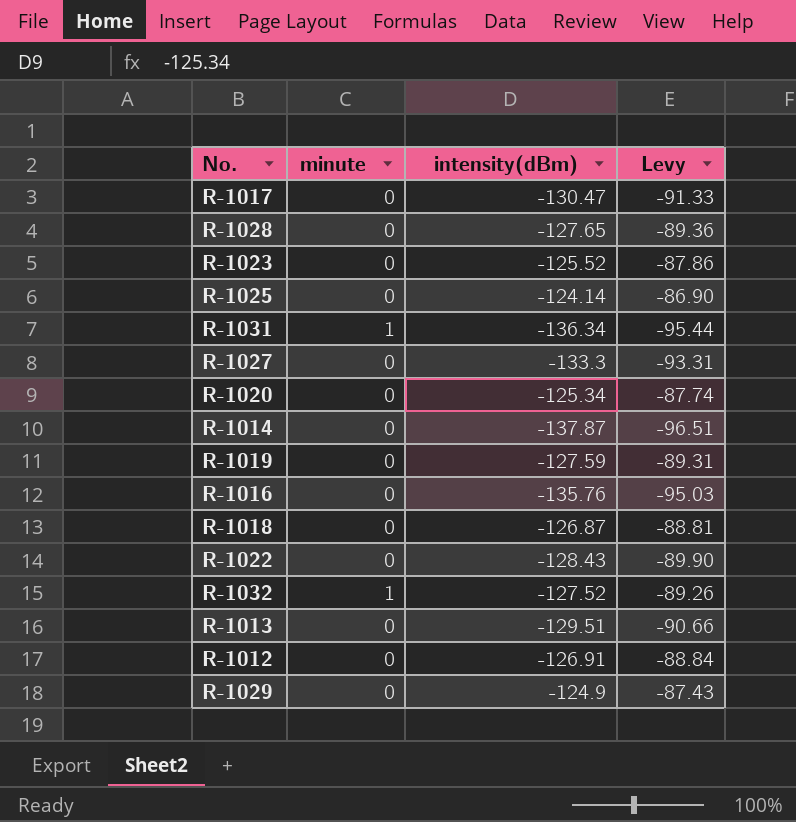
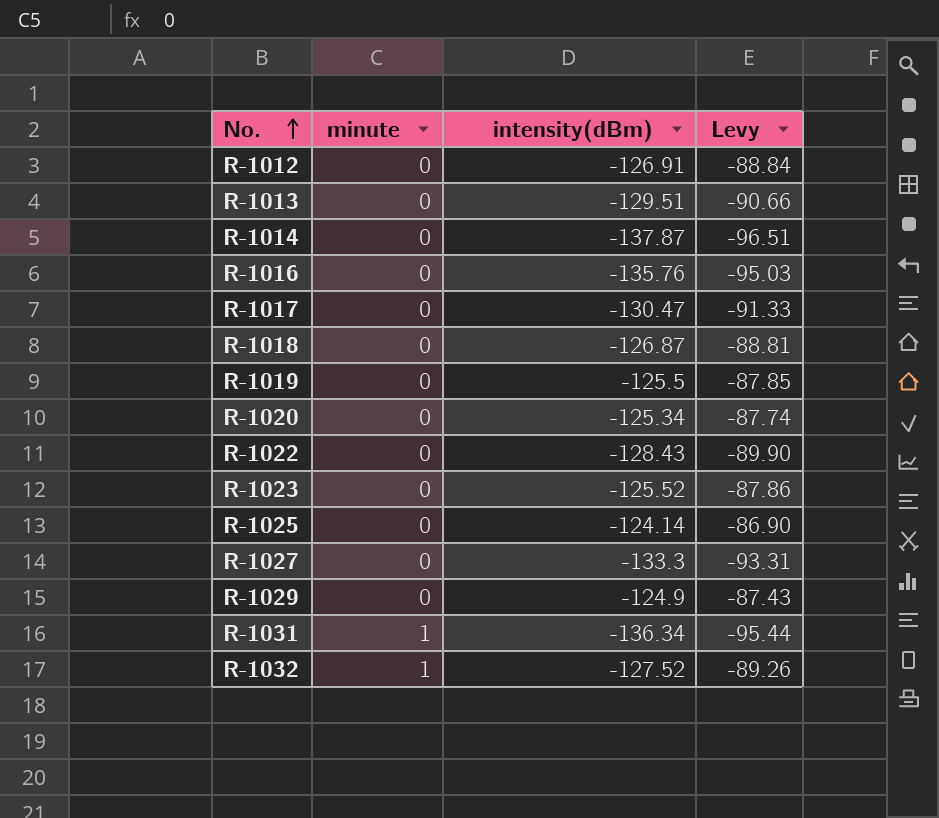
row order: none -> No. ascending
row R-1028: 0 | -127.65 | -89.36 -> none
R-1019 | intensity(dBm): -127.59 -> -125.5
R-1019 | Levy: -89.31 -> -87.85

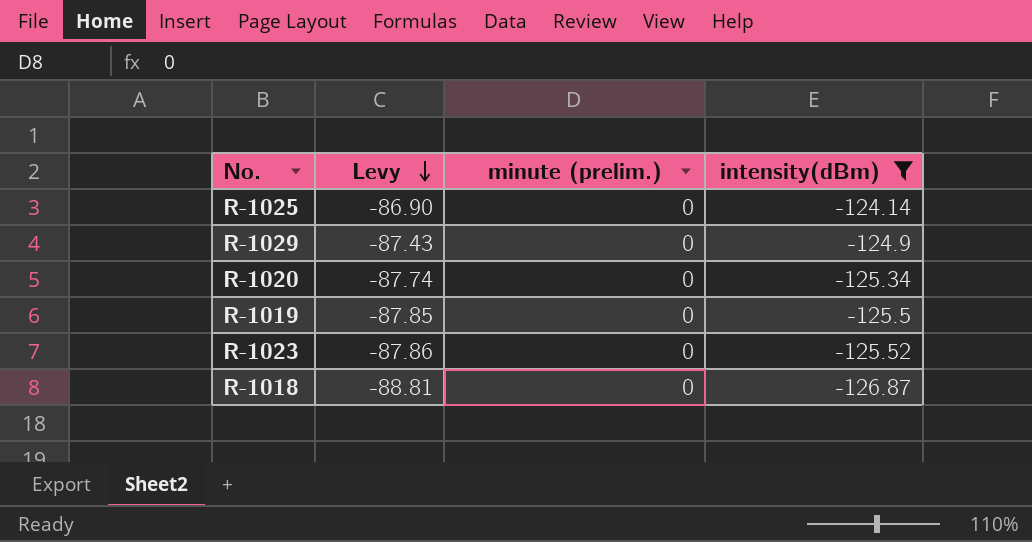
filter: none -> intensity(dBm) >= -126.87
row order: No. ascending -> Levy descending
column Levy | position: 4 -> 2
column name: minute -> minute (prelim.)

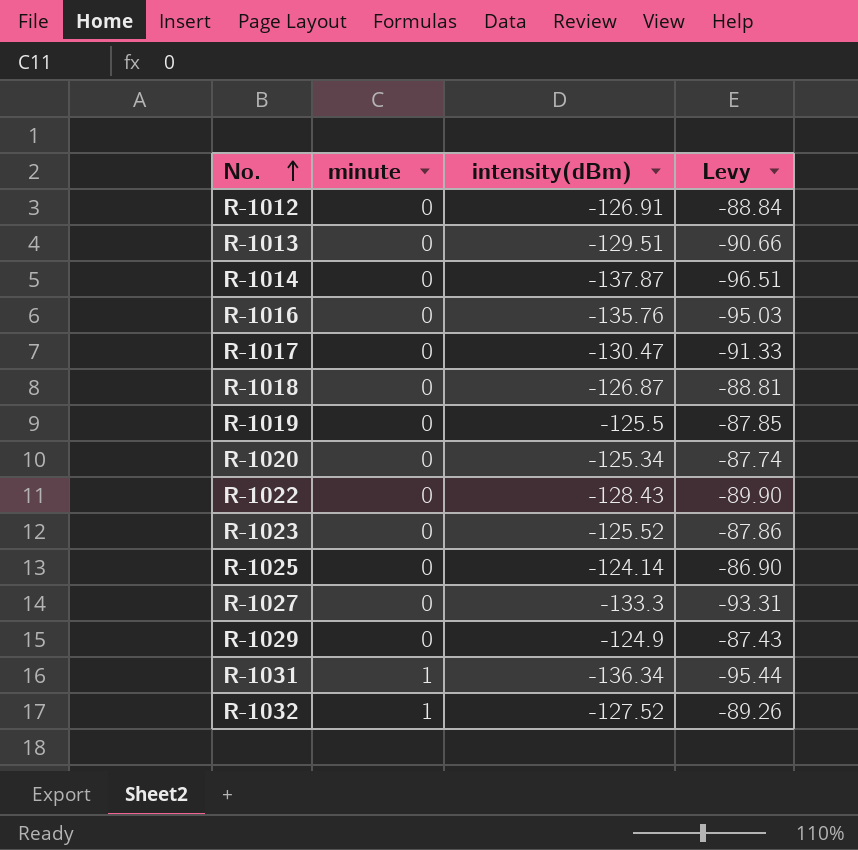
filter: intensity(dBm) >= -126.87 -> none
row order: Levy descending -> No. ascending
column name: minute (prelim.) -> minute
column Levy | position: 2 -> 4

